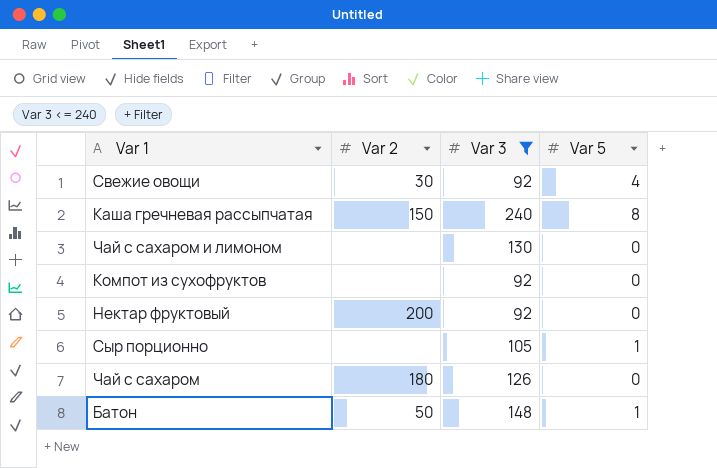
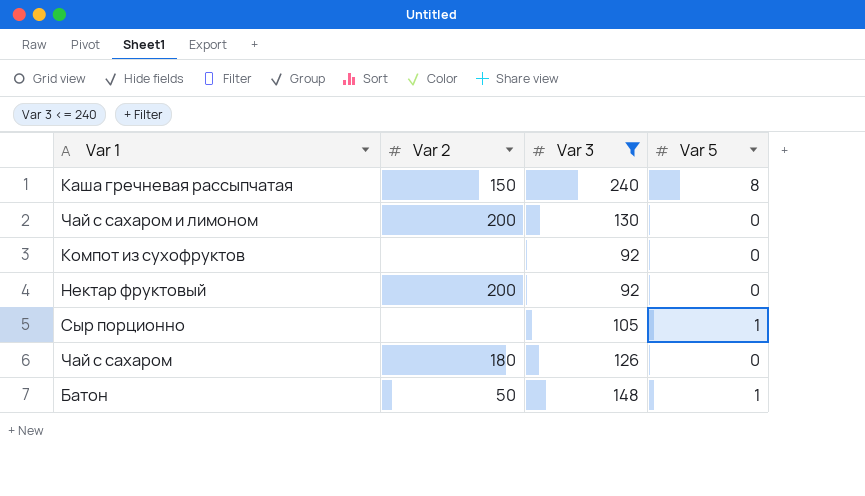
row Свежие овощи: 30 | 92 | 4 -> none
Чай с сахаром и лимоном | Var 2: none -> 200

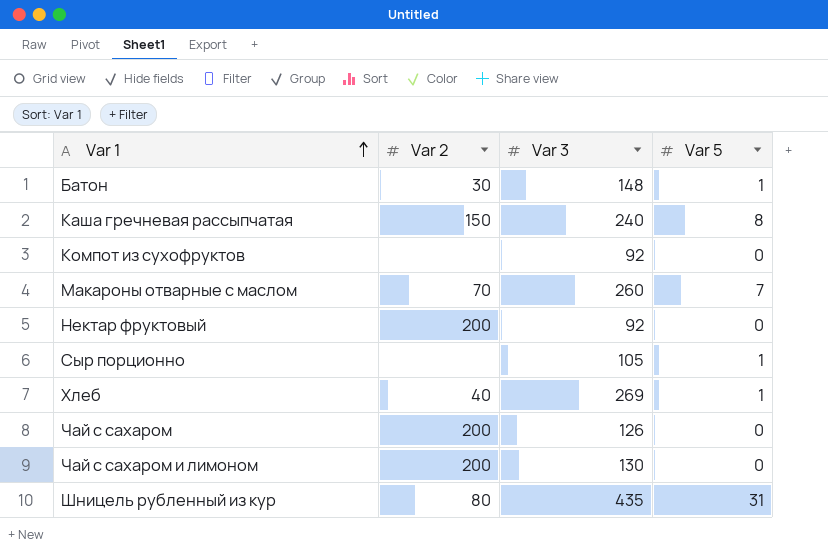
filter: Var 3 <= 240 -> none
row order: none -> Var 1 ascending
Батон | Var 2: 50 -> 30
Чай с сахаром | Var 2: 180 -> 200

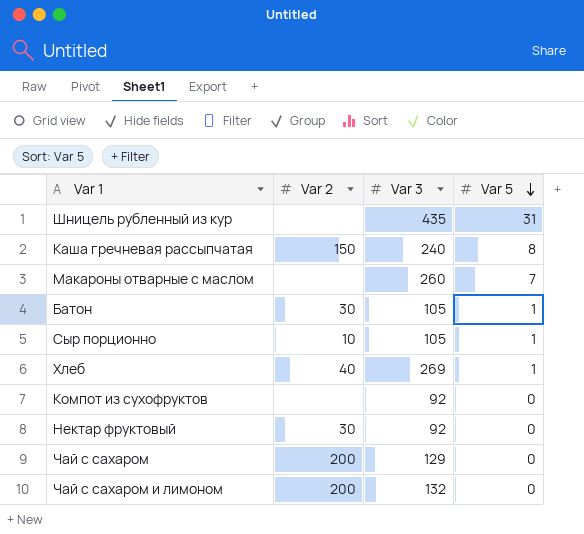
row order: Var 1 ascending -> Var 5 descending
Шницель рубленный из кур | Var 2: 80 -> none
Макароны отварные с маслом | Var 2: 70 -> none
Батон | Var 3: 148 -> 105
Сыр порционно | Var 2: none -> 10
Нектар фруктовый | Var 2: 200 -> 30
Чай с сахаром | Var 3: 126 -> 129
Чай с сахаром и лимоном | Var 3: 130 -> 132

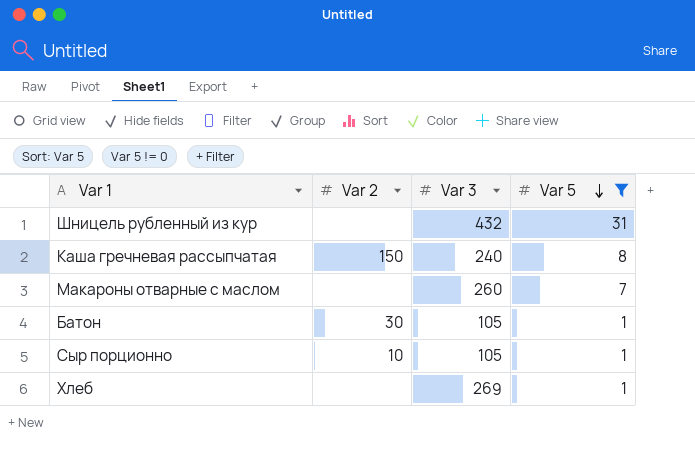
filter: none -> Var 5 != 0
Шницель рубленный из кур | Var 3: 435 -> 432
Хлеб | Var 2: 40 -> none

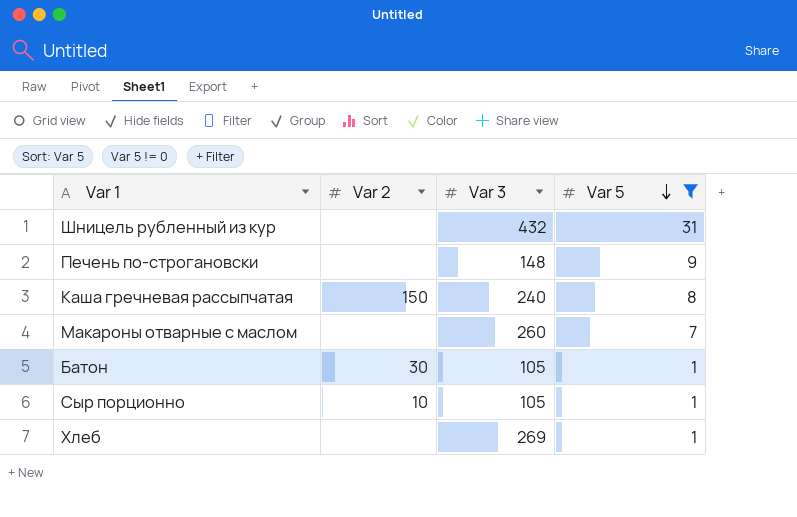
row Печень по-строгановски: none -> none | 148 | 9

